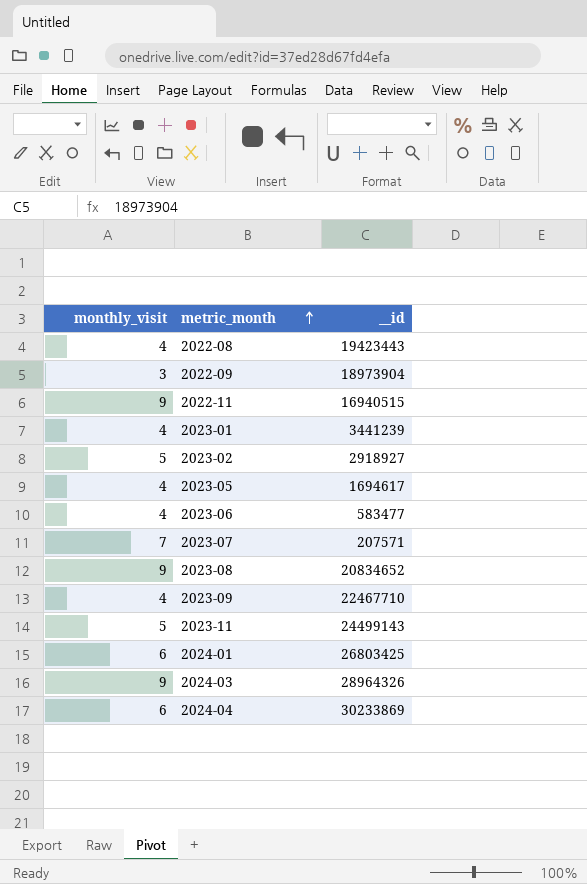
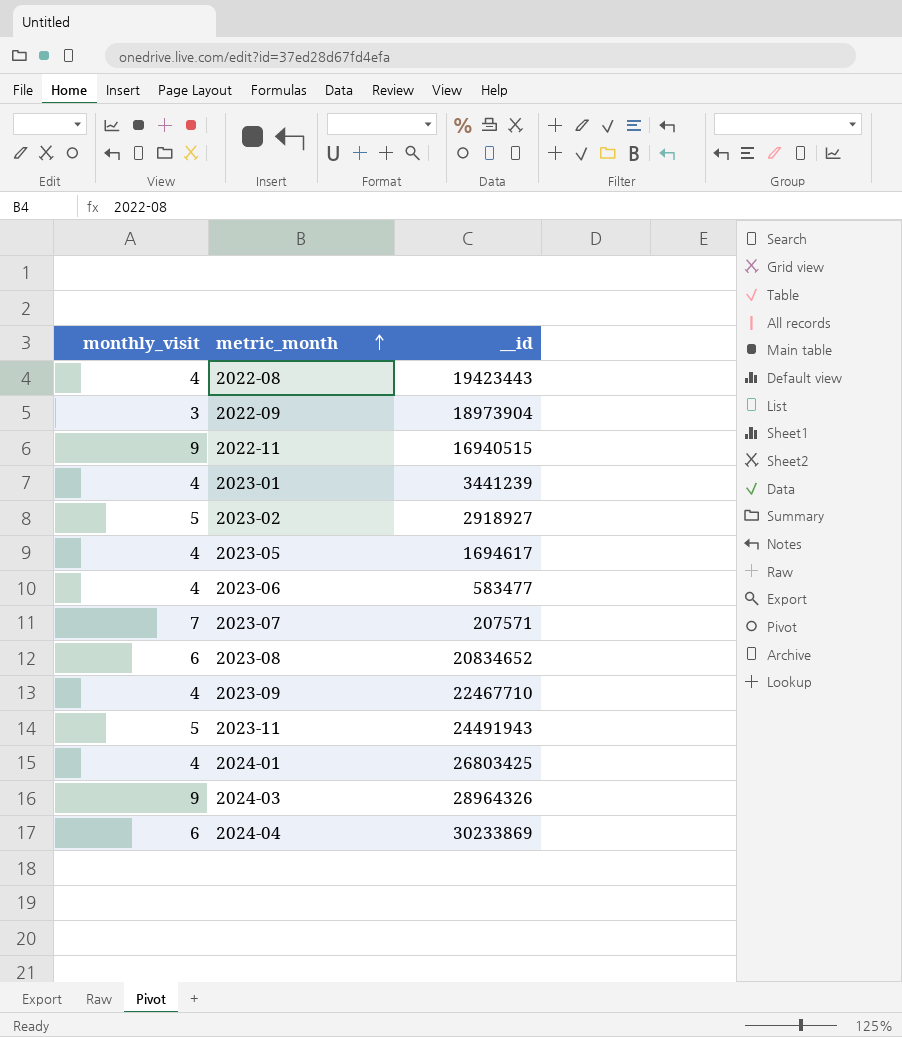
2023-08 | monthly_visit: 9 -> 6
2023-11 | __id: 24499143 -> 24491943
2024-01 | monthly_visit: 6 -> 4

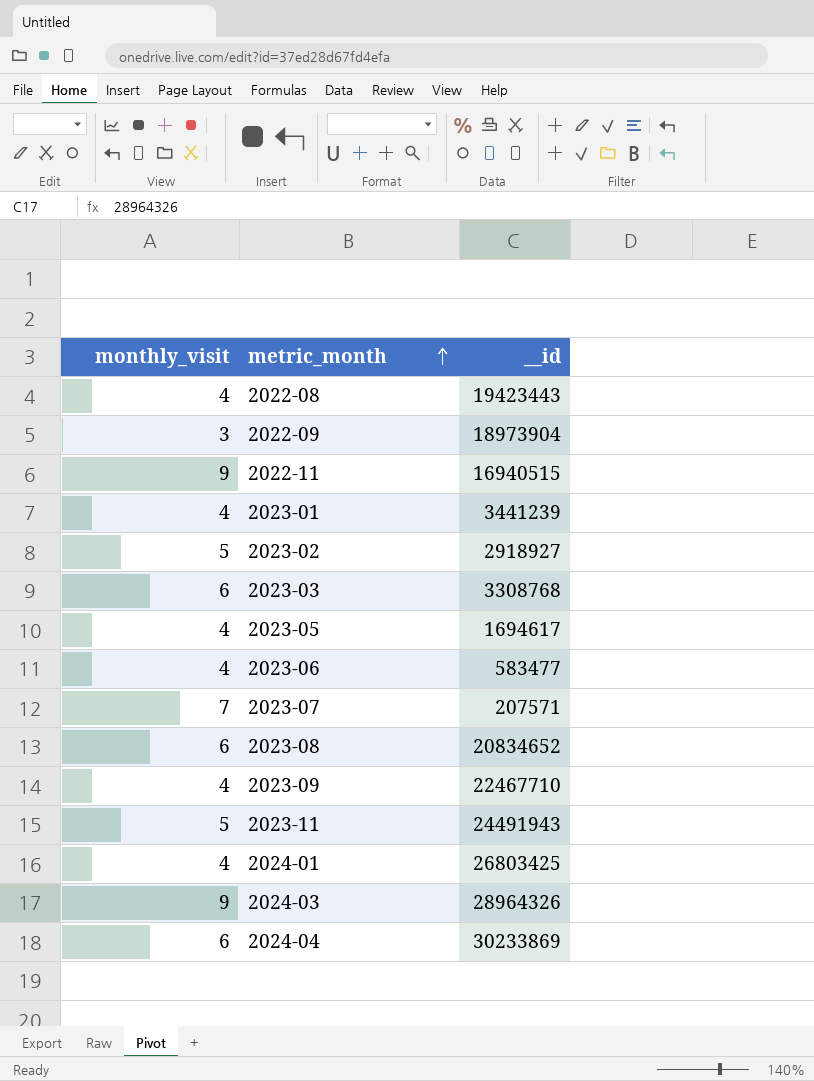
row 2023-03: none -> 6 | 3308768

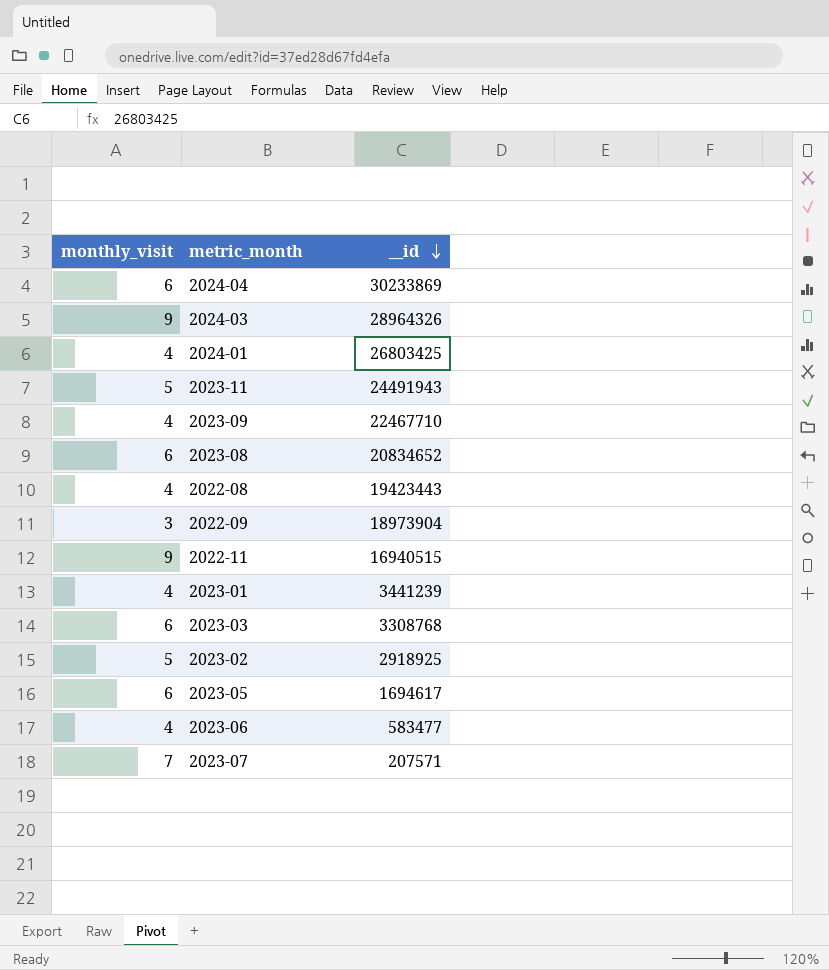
row order: metric_month ascending -> __id descending
2023-02 | __id: 2918927 -> 2918925
2023-05 | monthly_visit: 4 -> 6

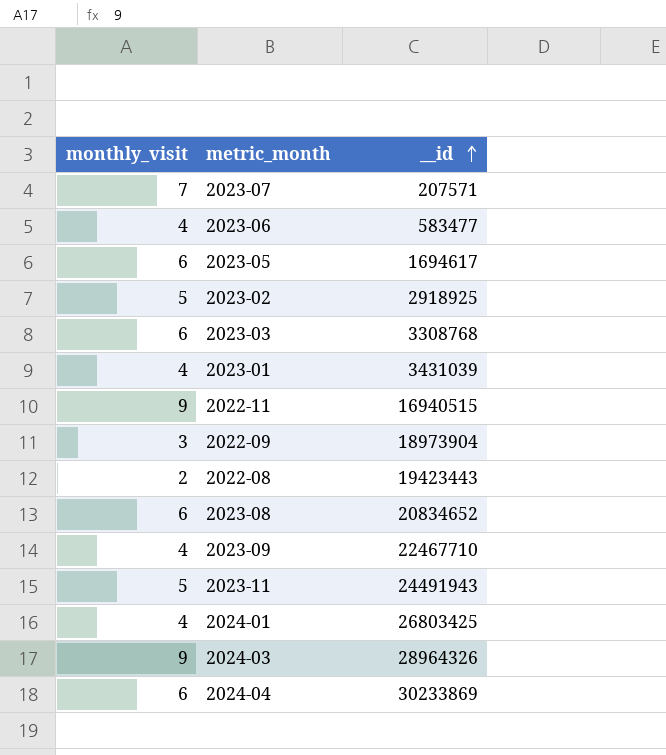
row order: __id descending -> __id ascending
2023-01 | __id: 3441239 -> 3431039
2022-08 | monthly_visit: 4 -> 2

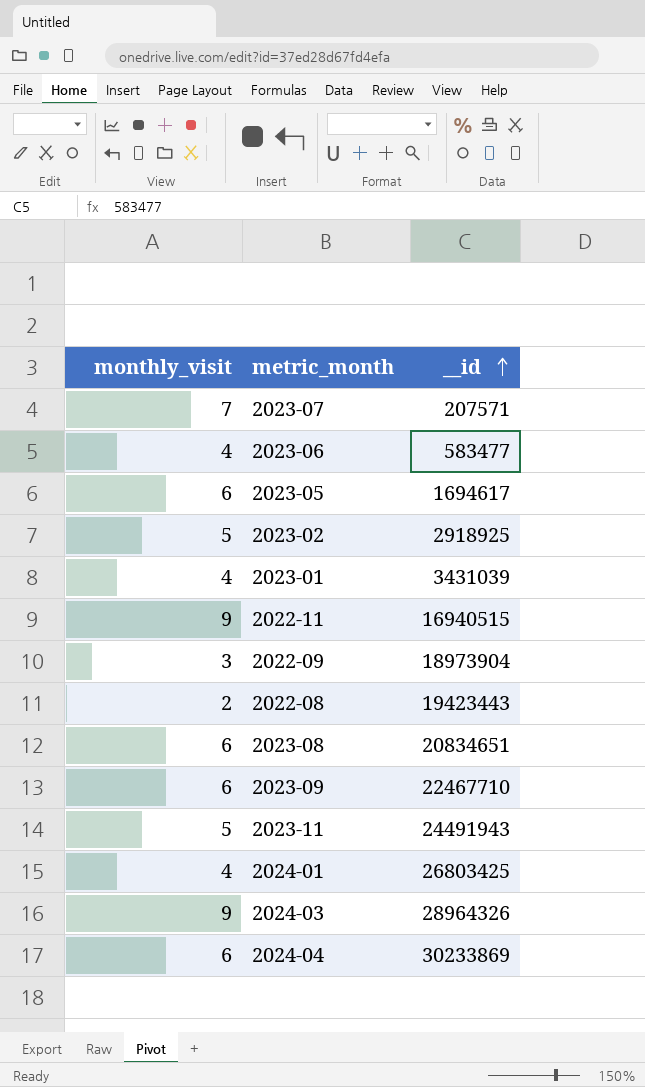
row 2023-03: 6 | 3308768 -> none
2023-08 | __id: 20834652 -> 20834651
2023-09 | monthly_visit: 4 -> 6

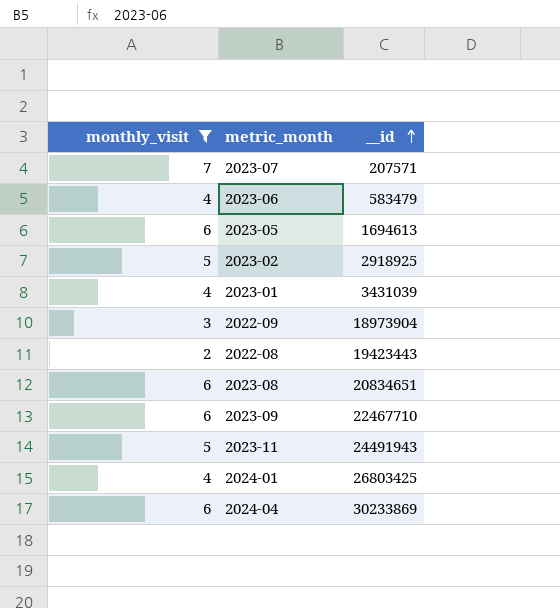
filter: none -> monthly_visit != 9
2023-06 | __id: 583477 -> 583479
2023-05 | __id: 1694617 -> 1694613

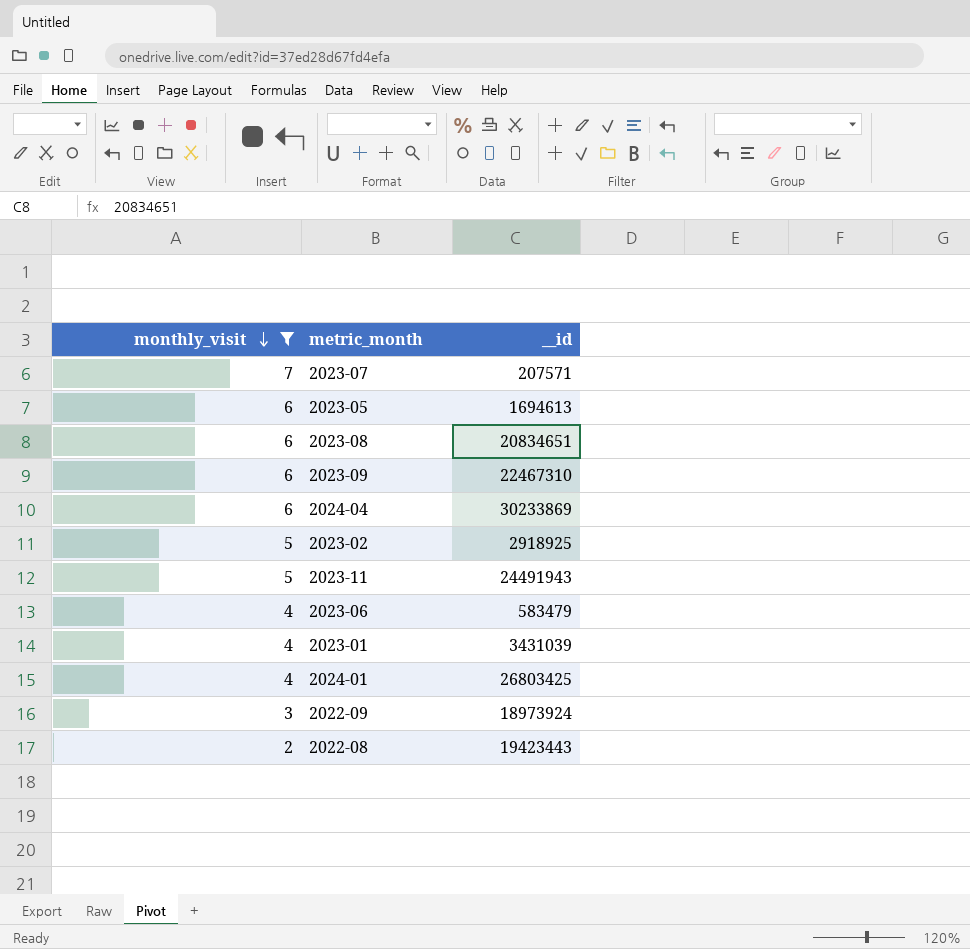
row order: __id ascending -> monthly_visit descending
2023-09 | __id: 22467710 -> 22467310
2022-09 | __id: 18973904 -> 18973924

